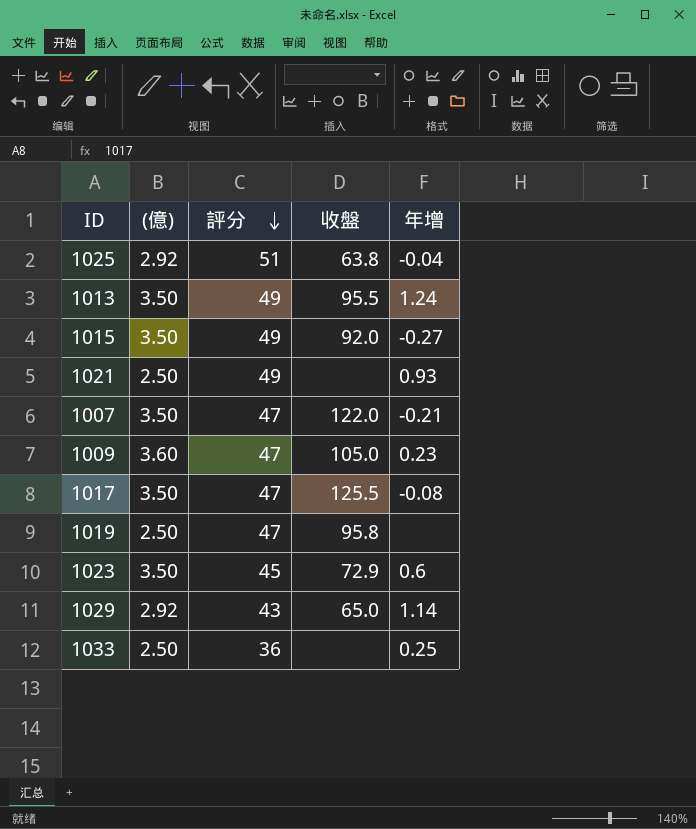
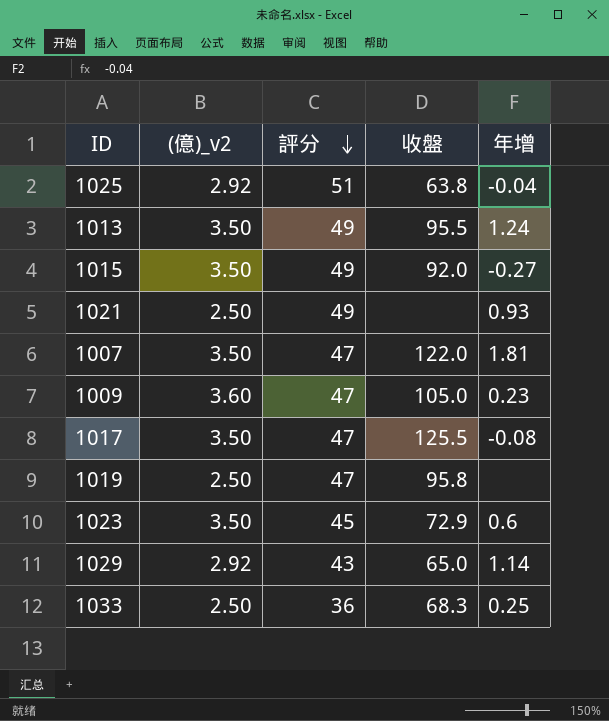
column name: (億) -> (億)_v2
1007 | 年增: -0.21 -> 1.81
1033 | 收盤: none -> 68.3

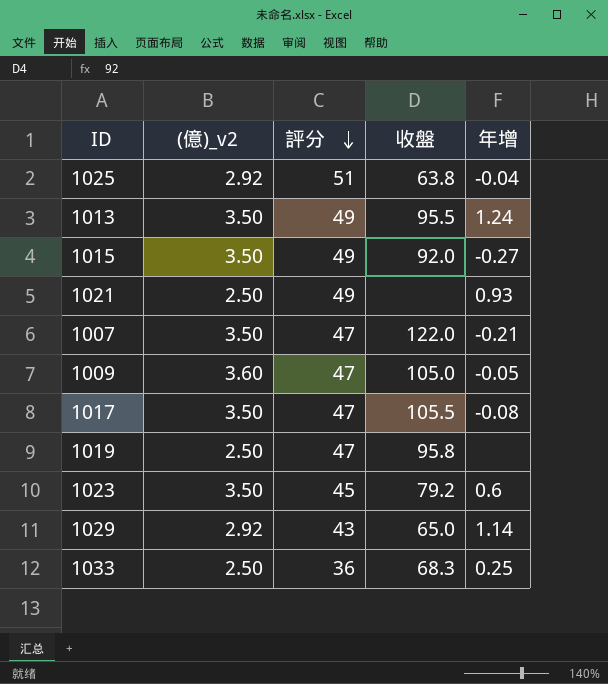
1007 | 年增: 1.81 -> -0.21
1009 | 年增: 0.23 -> -0.05
1017 | 收盤: 125.5 -> 105.5
1023 | 收盤: 72.9 -> 79.2

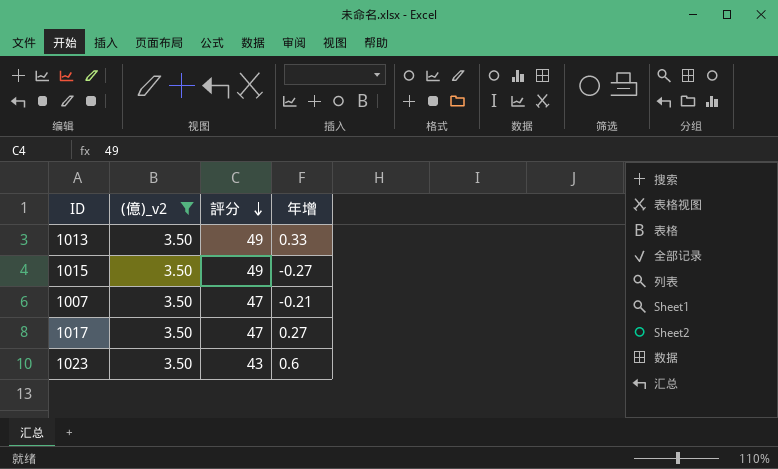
filter: none -> (億)_v2 = 3.50
column 收盤 | position: 4 -> none
1013 | 年增: 1.24 -> 0.33
1017 | 年增: -0.08 -> 0.27
1023 | 評分: 45 -> 43

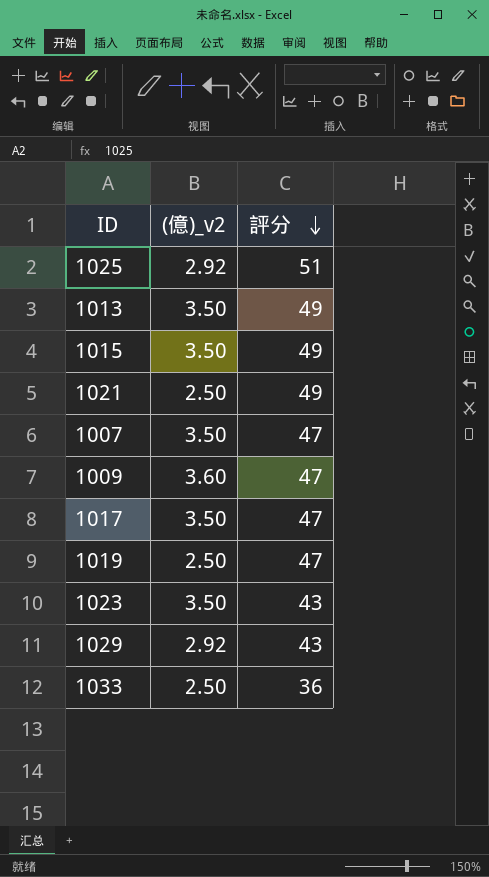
filter: (億)_v2 = 3.50 -> none
column 年增 | position: 4 -> none

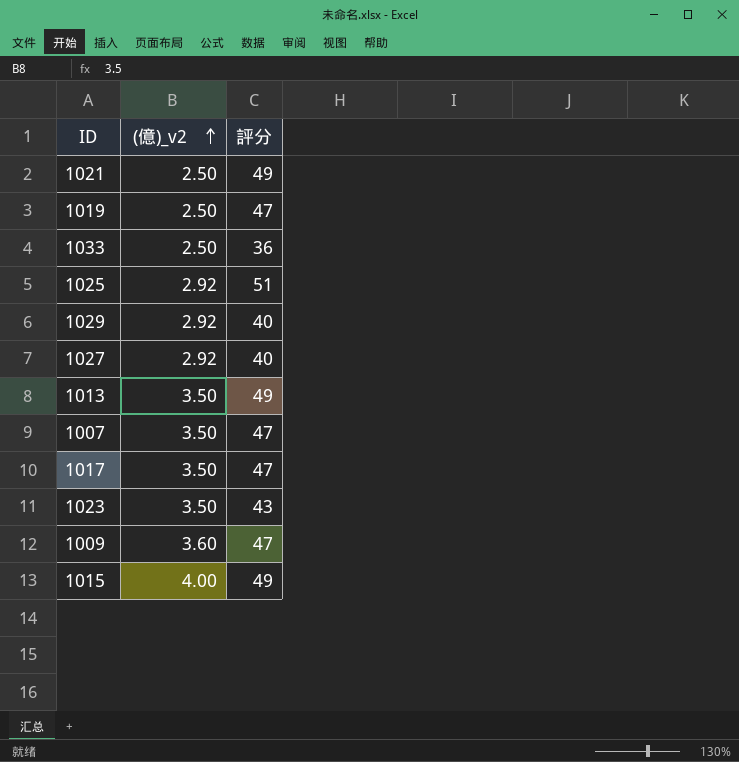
row order: 評分 descending -> (億)_v2 ascending
1029 | 評分: 43 -> 40
row 1027: none -> 2.92 | 40
1015 | (億)_v2: 3.50 -> 4.00

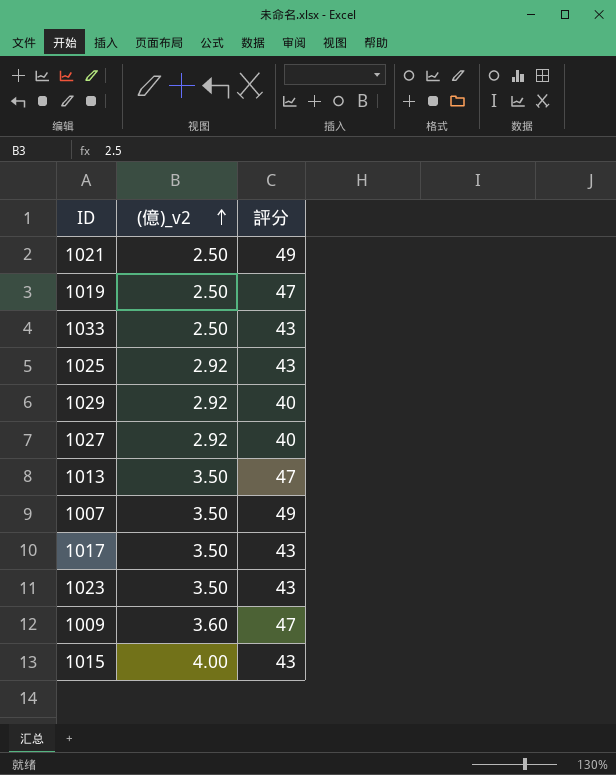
1033 | 評分: 36 -> 43
1025 | 評分: 51 -> 43
1013 | 評分: 49 -> 47
1007 | 評分: 47 -> 49
1017 | 評分: 47 -> 43
1015 | 評分: 49 -> 43

